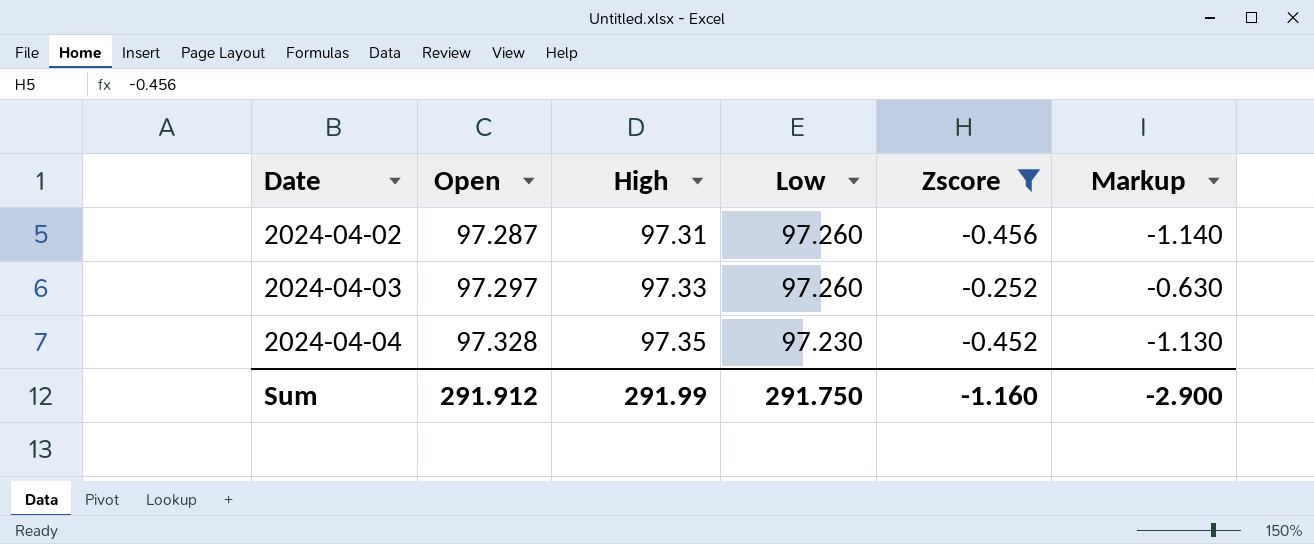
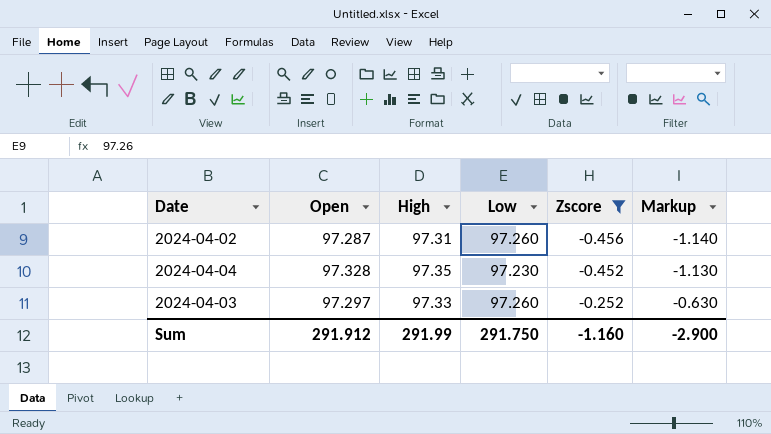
row order: Date ascending -> Zscore ascending

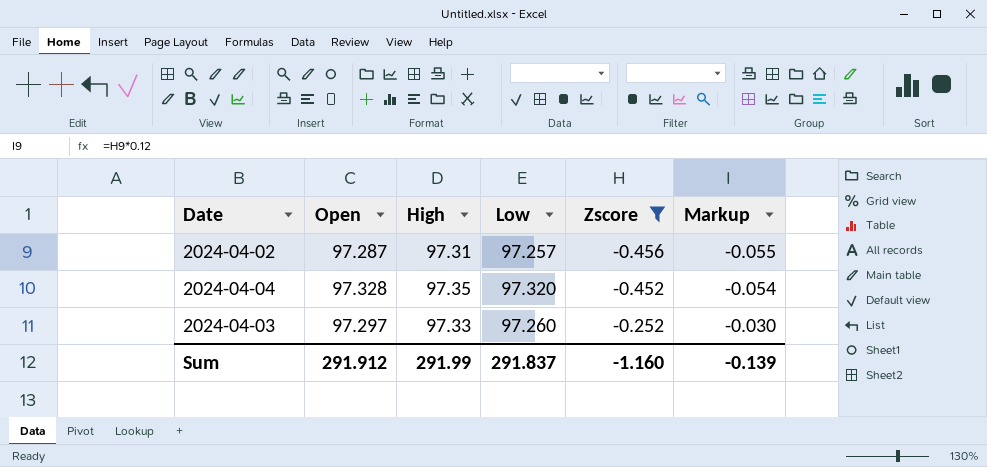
column Markup | formula: [Zscore] * 2.5 -> [Zscore] * 0.12
2024-04-02 | Low: 97.260 -> 97.257
2024-04-04 | Low: 97.230 -> 97.320
Sum | Low: 291.750 -> 291.837
Sum | Markup: -2.900 -> -0.139

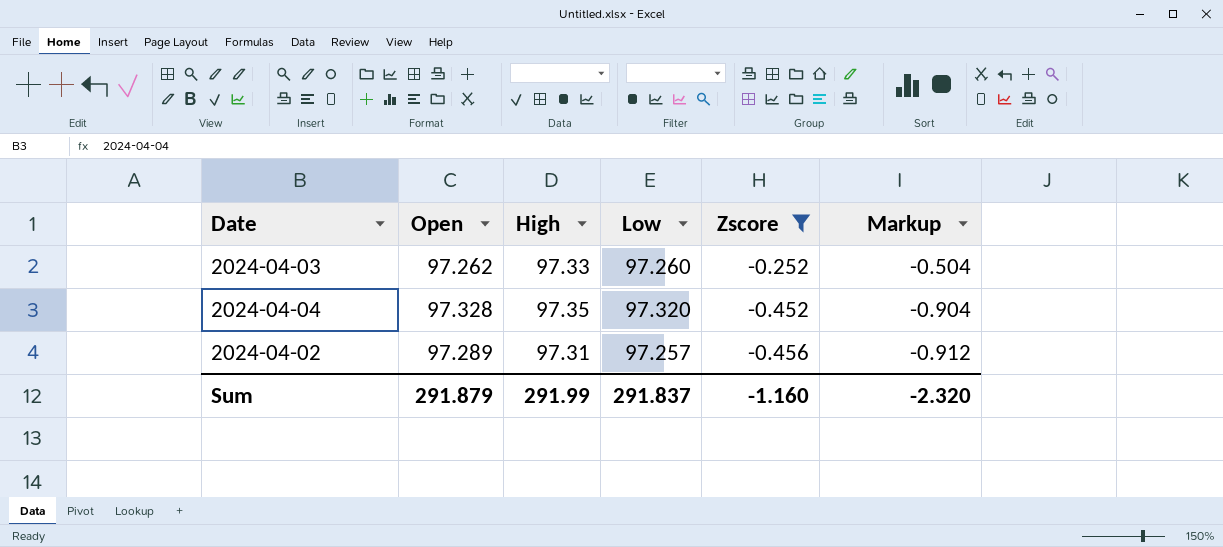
row order: Zscore ascending -> Zscore descending
column Markup | formula: [Zscore] * 0.12 -> [Zscore] * 2
2024-04-03 | Open: 97.297 -> 97.262
2024-04-02 | Open: 97.287 -> 97.289
Sum | Open: 291.912 -> 291.879
Sum | Markup: -0.139 -> -2.320

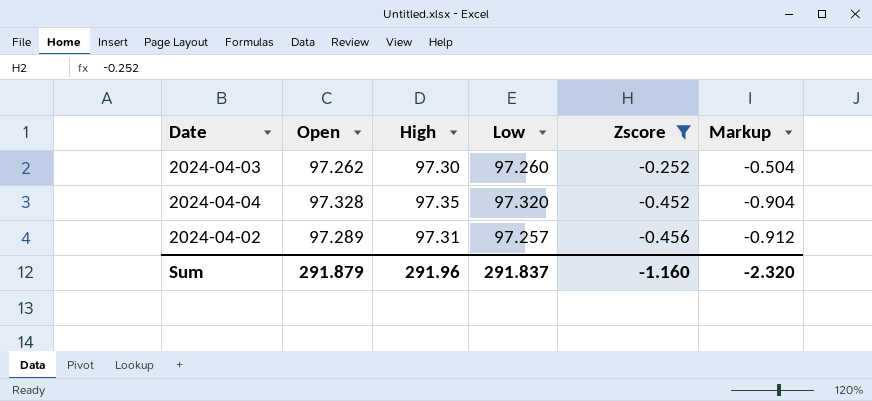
2024-04-03 | High: 97.33 -> 97.30
Sum | High: 291.99 -> 291.96

